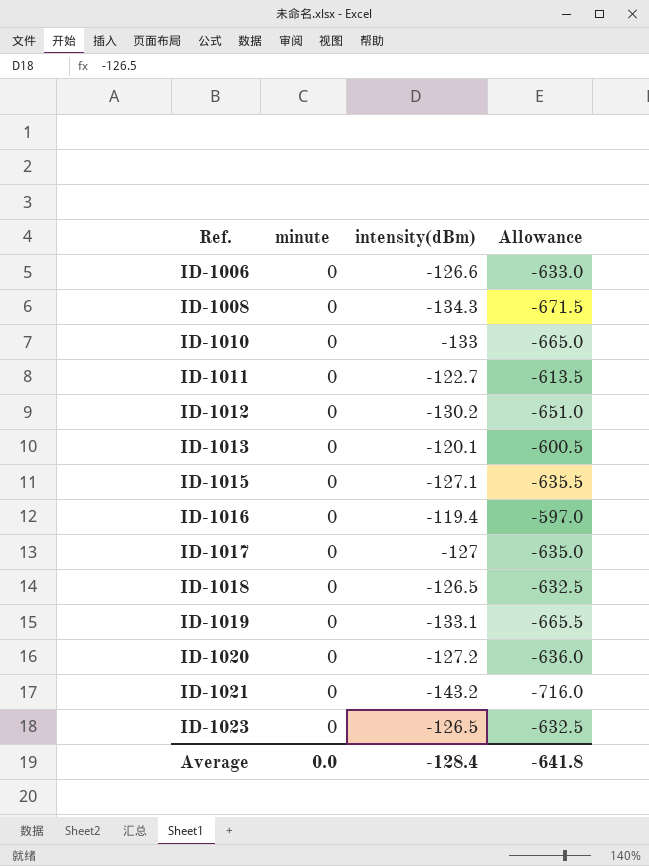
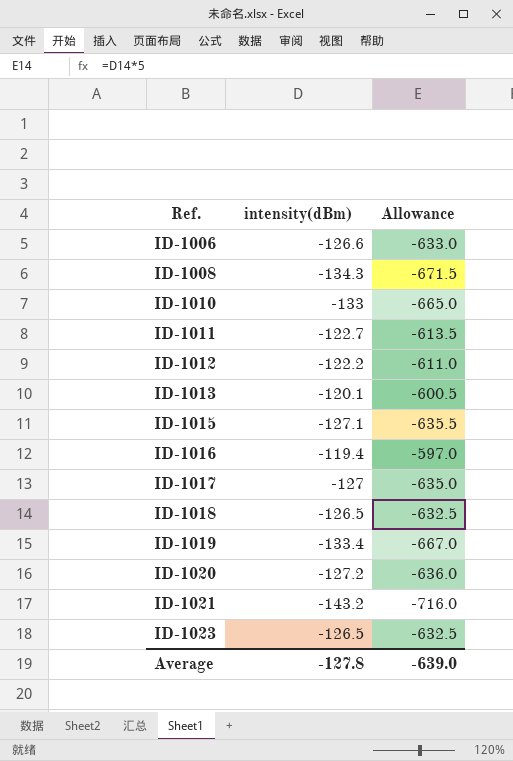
column minute | position: 2 -> none
ID-1012 | intensity(dBm): -130.2 -> -122.2
ID-1012 | Allowance: -651.0 -> -611.0
ID-1019 | intensity(dBm): -133.1 -> -133.4
ID-1019 | Allowance: -665.5 -> -667.0
Average | intensity(dBm): -128.4 -> -127.8
Average | Allowance: -641.8 -> -639.0

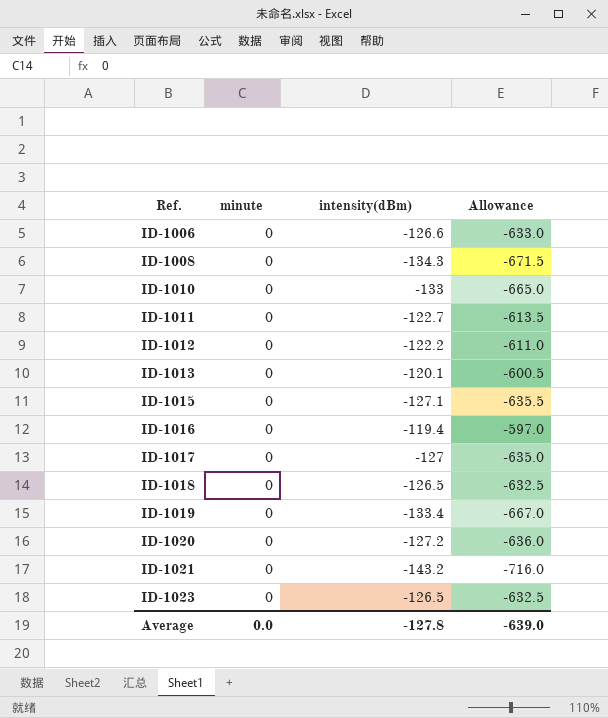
column minute | position: none -> 2

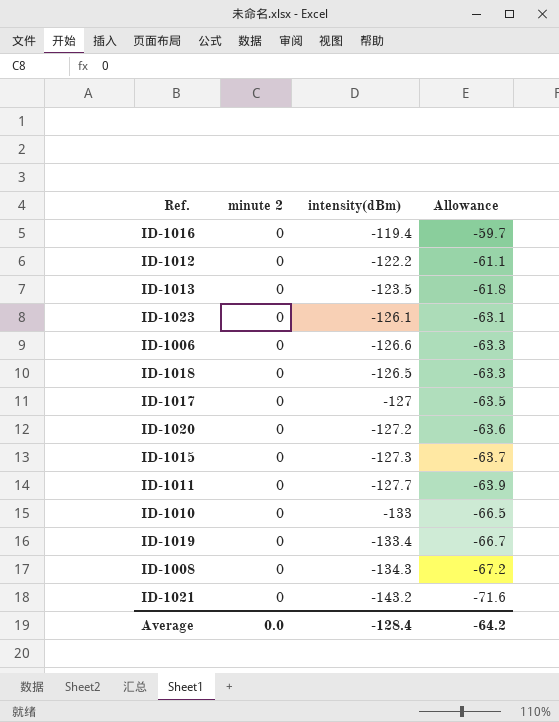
row order: Ref. ascending -> Allowance descending
column name: minute -> minute 2
column Allowance | formula: [intensity(dBm)] * 5 -> [intensity(dBm)] * 0.5
ID-1013 | intensity(dBm): -120.1 -> -123.5
ID-1023 | intensity(dBm): -126.5 -> -126.1
ID-1015 | intensity(dBm): -127.1 -> -127.3
ID-1011 | intensity(dBm): -122.7 -> -127.7
Average | intensity(dBm): -127.8 -> -128.4
Average | Allowance: -639.0 -> -64.2

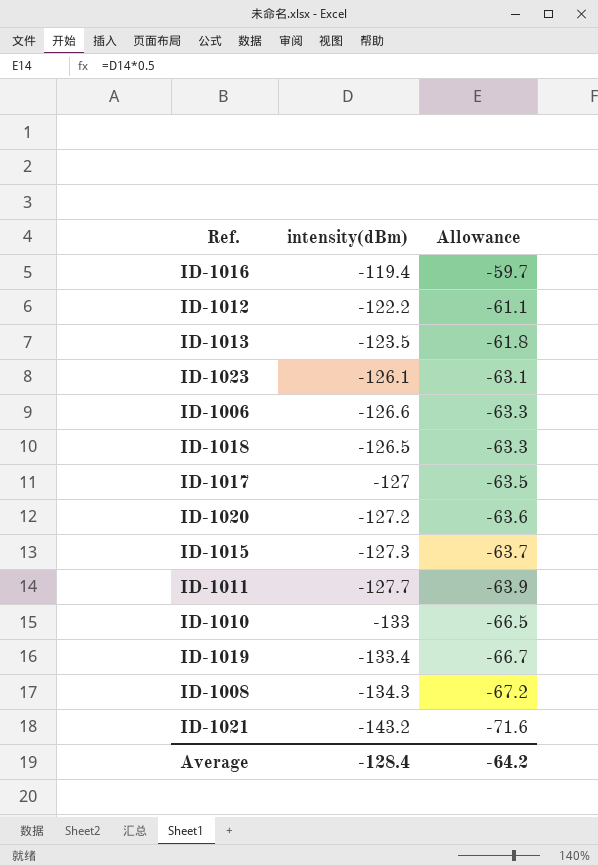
column minute 2 | position: 2 -> none

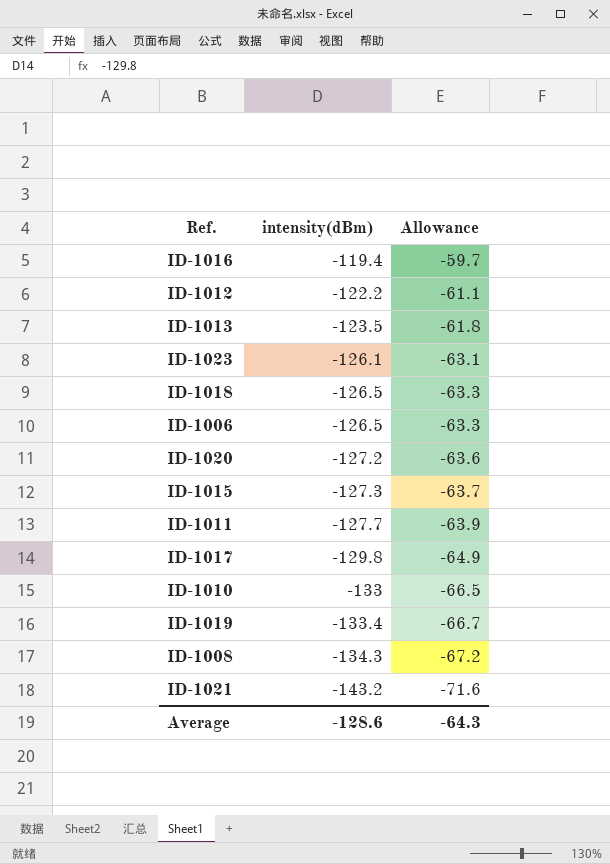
row order: Allowance descending -> intensity(dBm) descending
ID-1006 | intensity(dBm): -126.6 -> -126.5
ID-1017 | intensity(dBm): -127 -> -129.8
ID-1017 | Allowance: -63.5 -> -64.9
Average | intensity(dBm): -128.4 -> -128.6
Average | Allowance: -64.2 -> -64.3

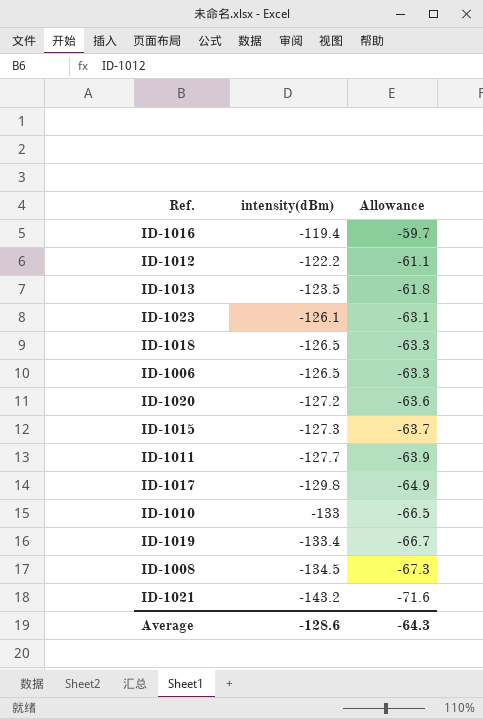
ID-1008 | intensity(dBm): -134.3 -> -134.5
ID-1008 | Allowance: -67.2 -> -67.3

